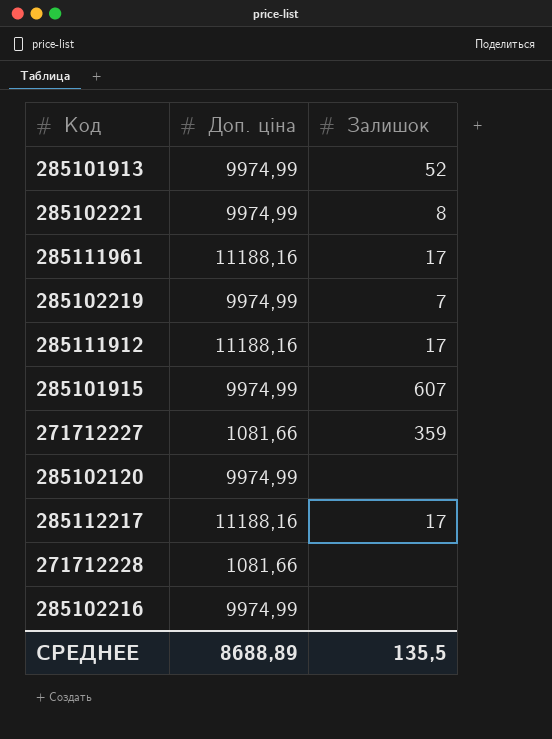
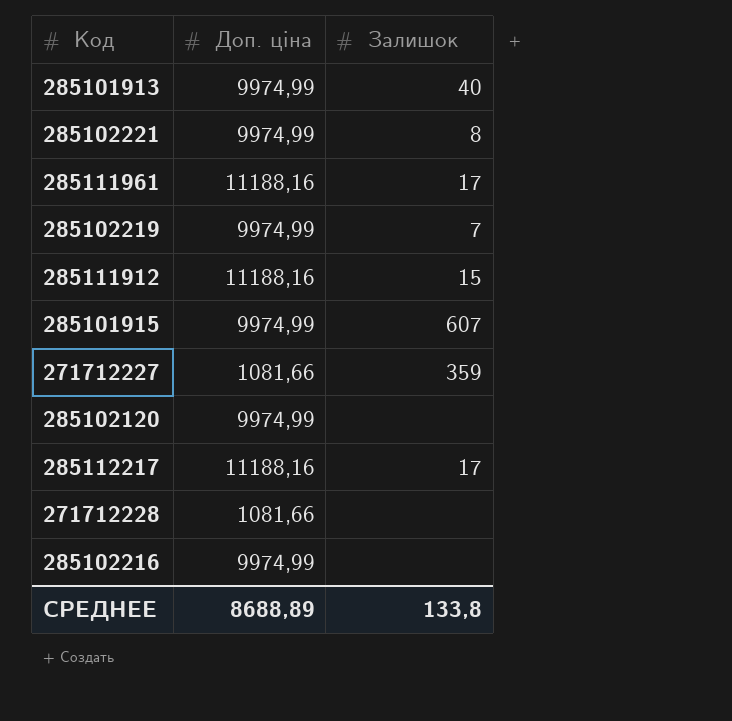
285101913 | Залишок: 52 -> 40
285111912 | Залишок: 17 -> 15
СРЕДНЕЕ | Залишок: 135,5 -> 133,8

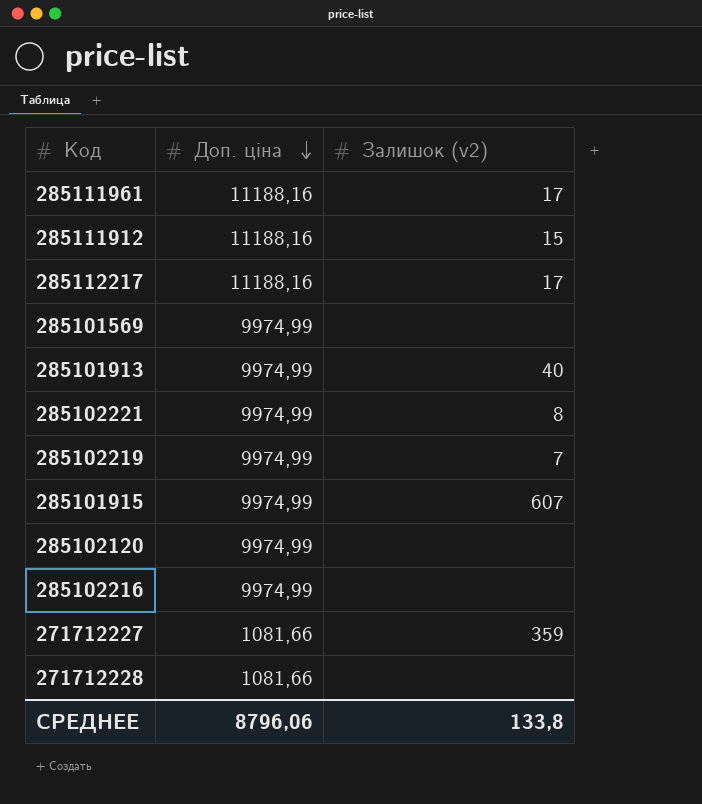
row order: none -> Доп. ціна descending
column name: Залишок -> Залишок (v2)
row 285101569: none -> 9974,99 | none
СРЕДНЕЕ | Доп. ціна: 8688,89 -> 8796,06

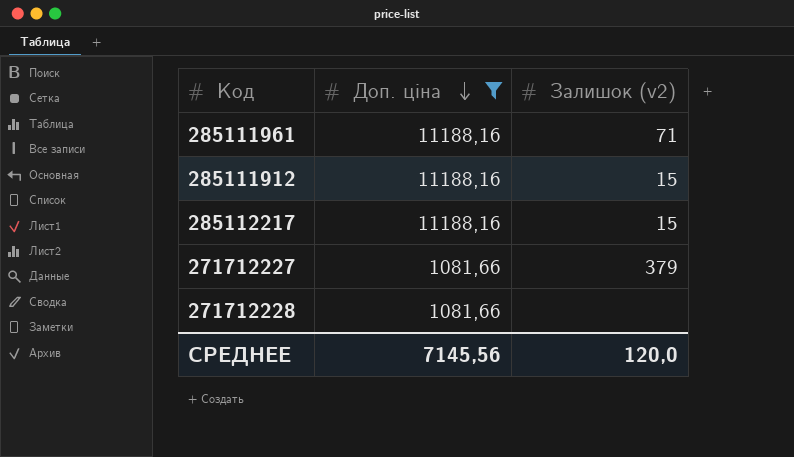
filter: none -> Доп. ціна != 9974,99
285111961 | Залишок (v2): 17 -> 71
285112217 | Залишок (v2): 17 -> 15
271712227 | Залишок (v2): 359 -> 379
СРЕДНЕЕ | Доп. ціна: 8796,06 -> 7145,56
СРЕДНЕЕ | Залишок (v2): 133,8 -> 120,0

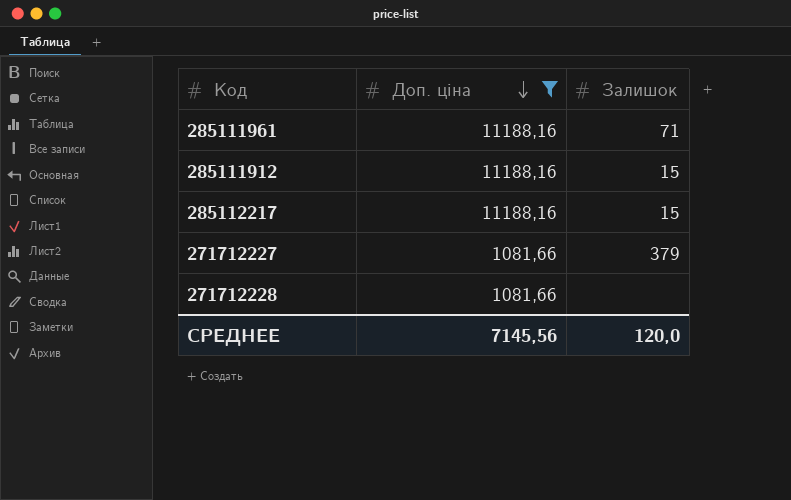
column name: Залишок (v2) -> Залишок

